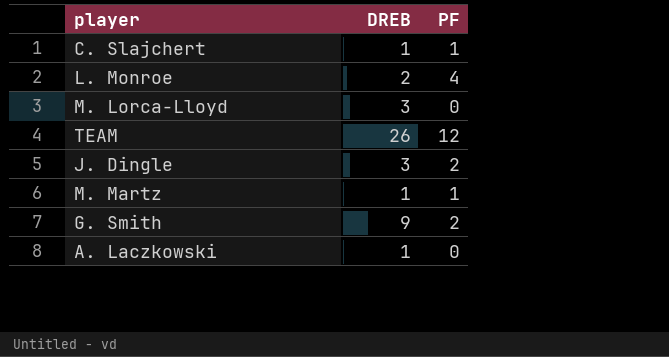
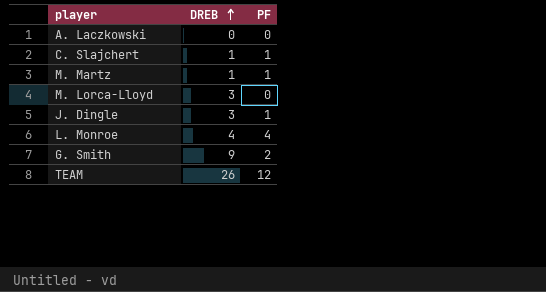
row order: none -> DREB ascending
A. Laczkowski | DREB: 1 -> 0
J. Dingle | PF: 2 -> 1
L. Monroe | DREB: 2 -> 4

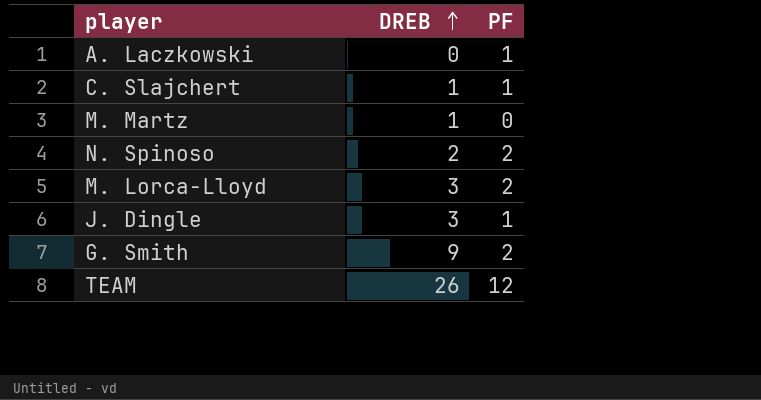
row L. Monroe: 4 | 4 -> none
A. Laczkowski | PF: 0 -> 1
M. Martz | PF: 1 -> 0
row N. Spinoso: none -> 2 | 2
M. Lorca-Lloyd | PF: 0 -> 2

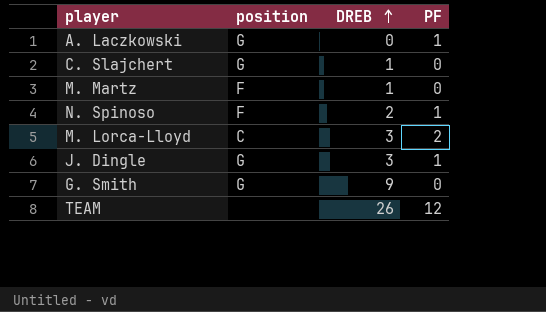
column position | position: none -> 2
C. Slajchert | PF: 1 -> 0
N. Spinoso | PF: 2 -> 1
G. Smith | PF: 2 -> 0

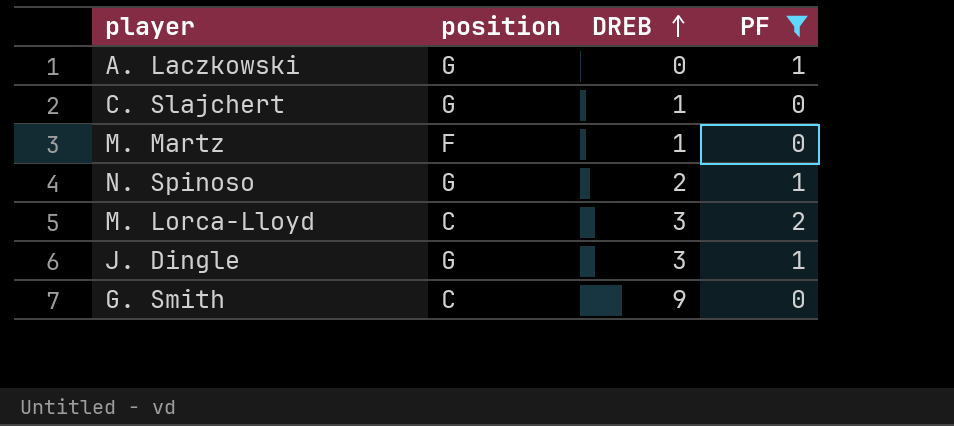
filter: none -> PF != 12
N. Spinoso | position: F -> G
G. Smith | position: G -> C

